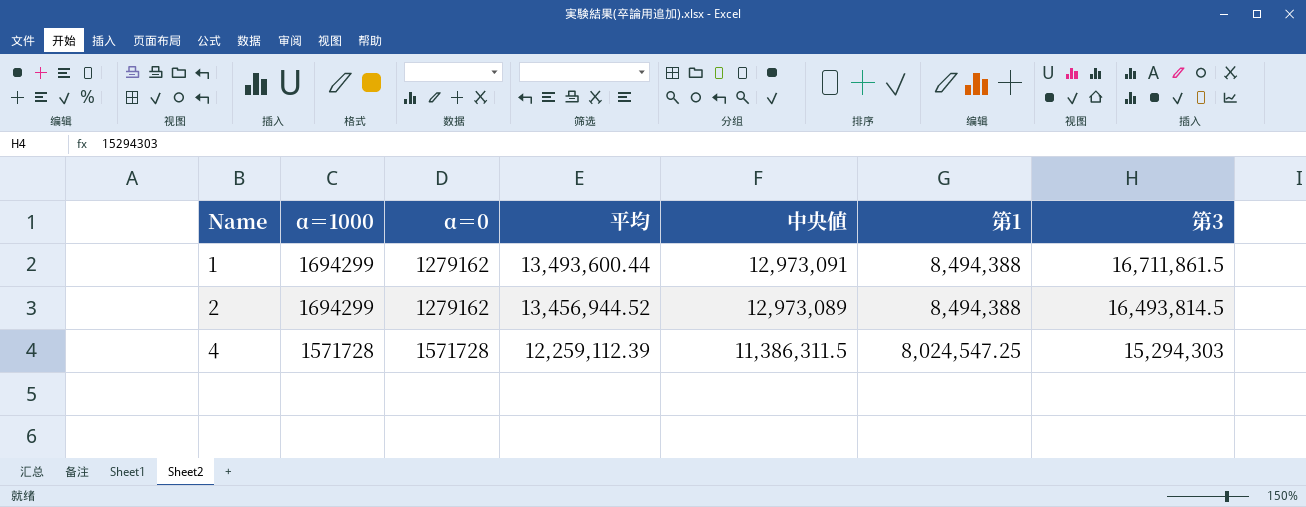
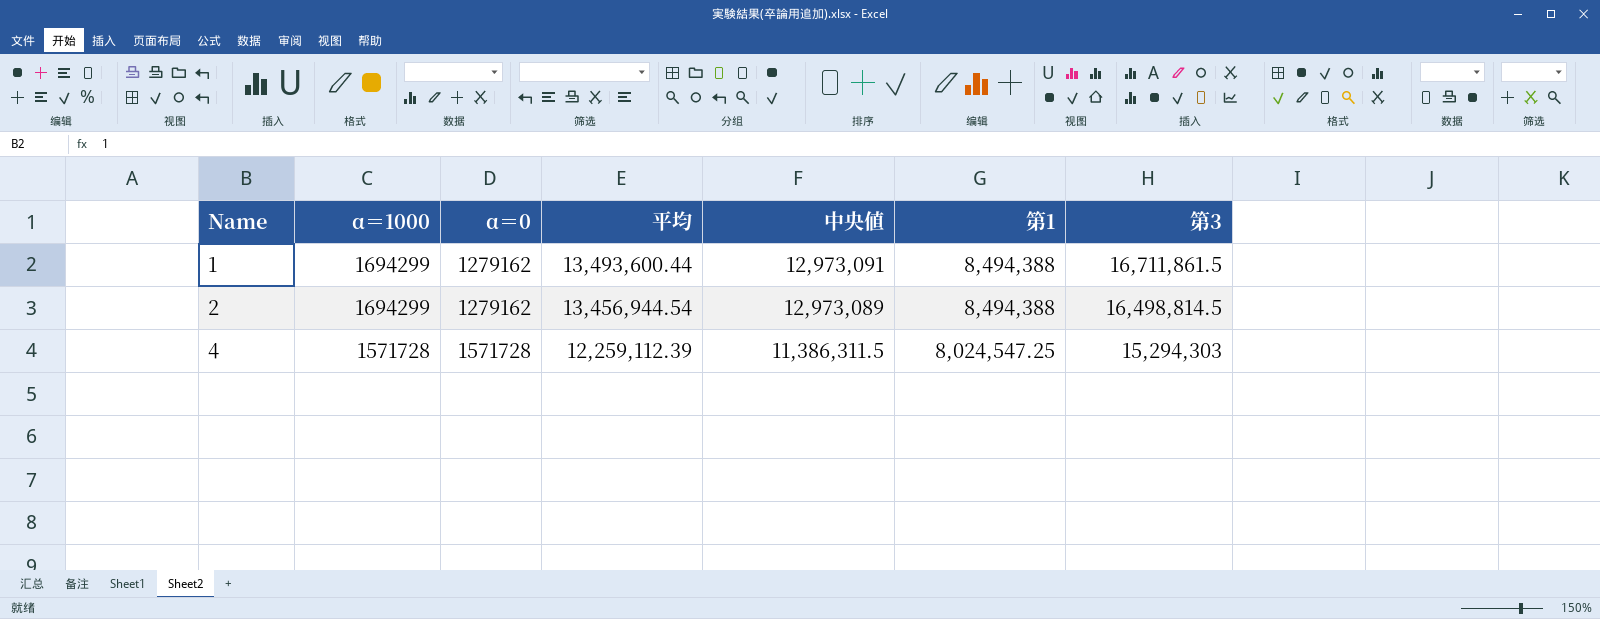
2 | 平均: 13,456,944.52 -> 13,456,944.54
2 | 第3: 16,493,814.5 -> 16,498,814.5

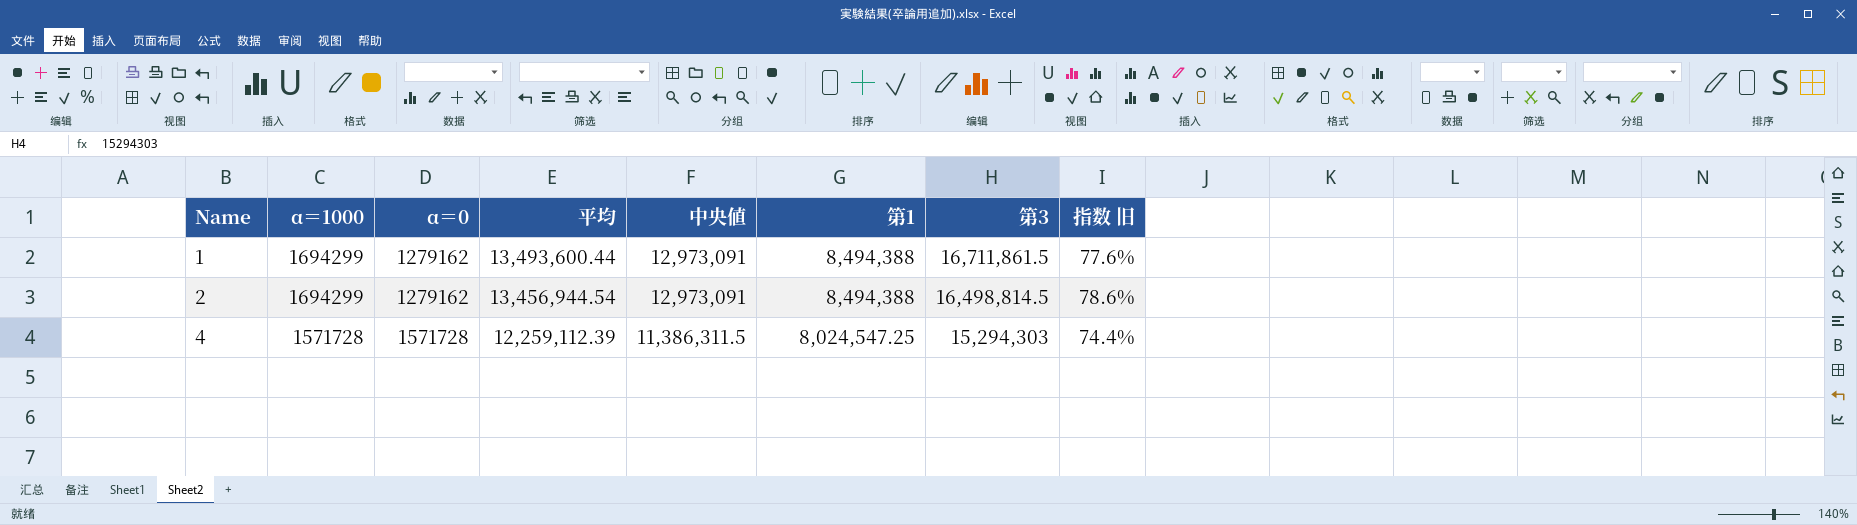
column 指数 旧 | formula: none -> [中央値] / [第3]
2 | 中央値: 12,973,089 -> 12,973,091

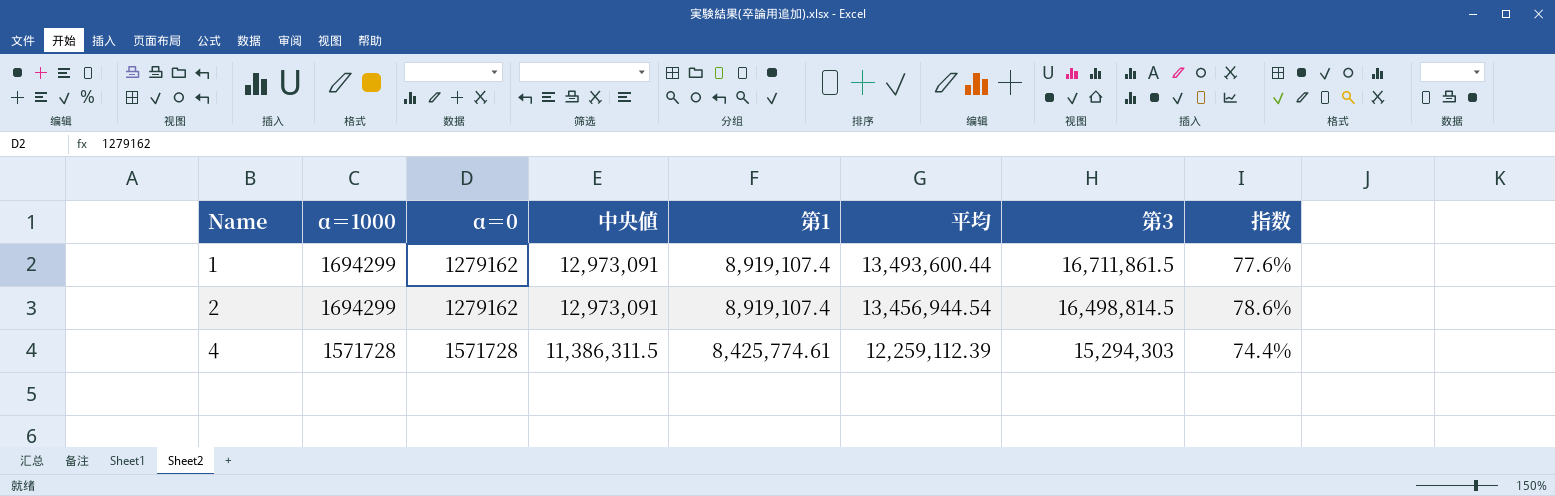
column 平均 | position: 4 -> 6
column name: 指数 旧 -> 指数
1 | 第1: 8,494,388 -> 8,919,107.4
2 | 第1: 8,494,388 -> 8,919,107.4
4 | 第1: 8,024,547.25 -> 8,425,774.61

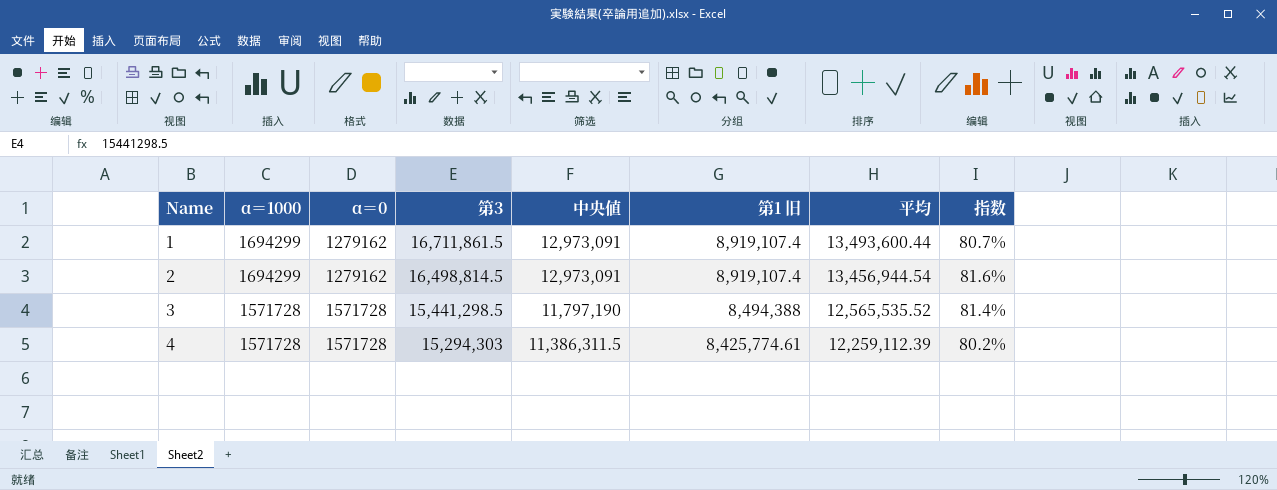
column 第3 | position: 7 -> 4
column name: 第1 -> 第1 旧
column 指数 | formula: [中央値] / [第3] -> [平均] / [第3]
row 3: none -> 1571728 | 1571728 | 15,441,298.5 | 11,797,190 | 8,494,388 | 12,565,535.52 | 81.4%

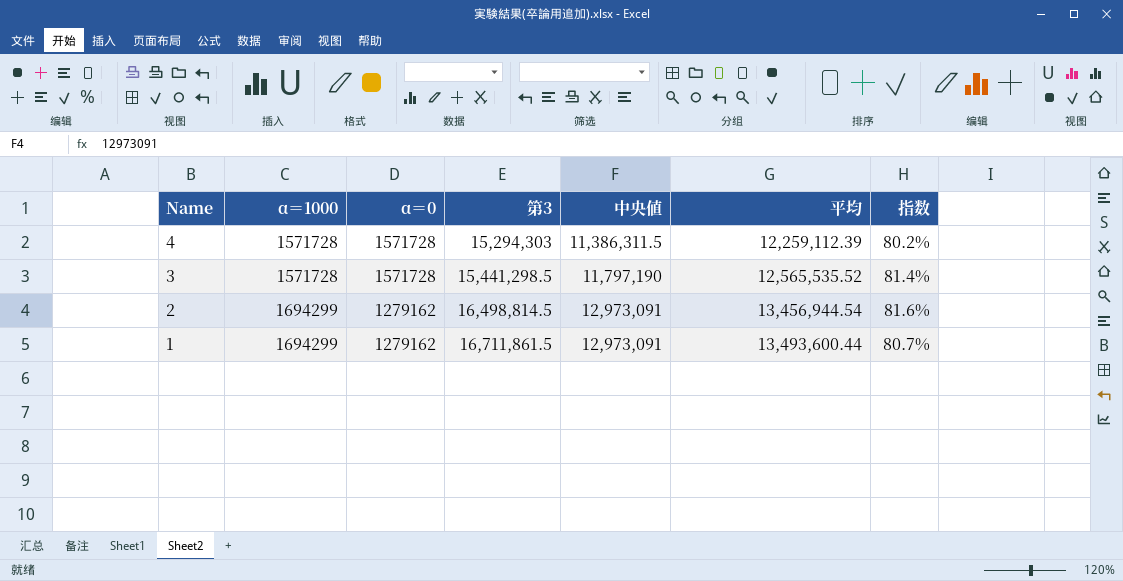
row order: Name ascending -> Name descending
column 第1 旧 | position: 6 -> none

